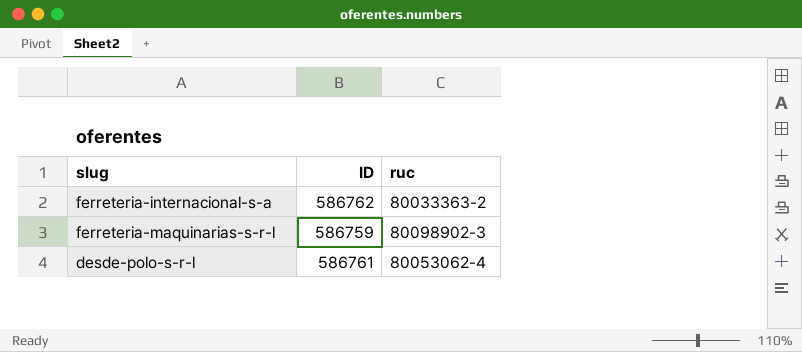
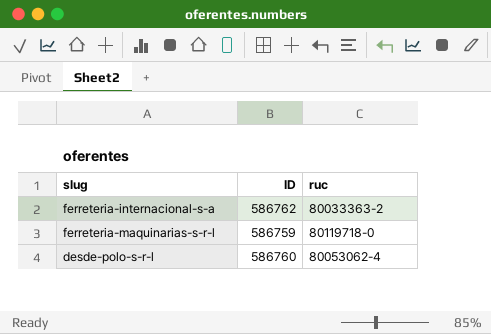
ferreteria-maquinarias-s-r-l | ruc: 80098902-3 -> 80119718-0
desde-polo-s-r-l | ID: 586761 -> 586760

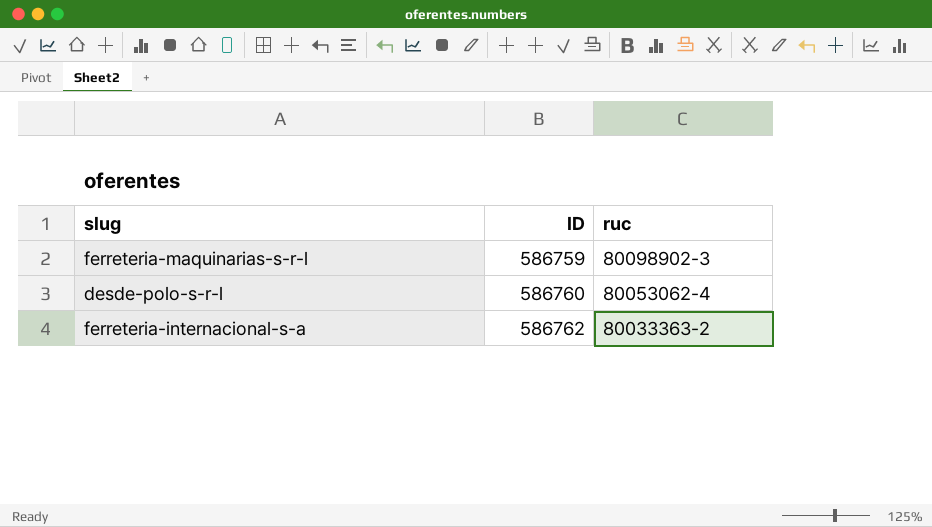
row order: none -> ID ascending
ferreteria-maquinarias-s-r-l | ruc: 80119718-0 -> 80098902-3

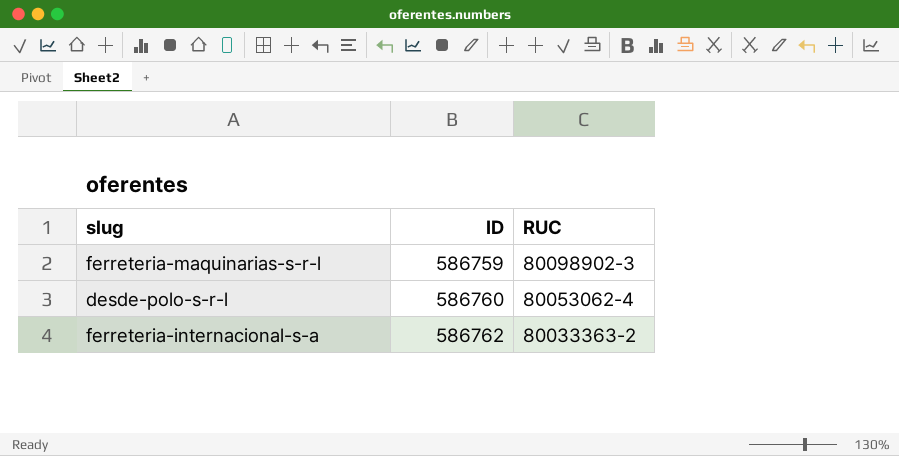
column name: ruc -> RUC

